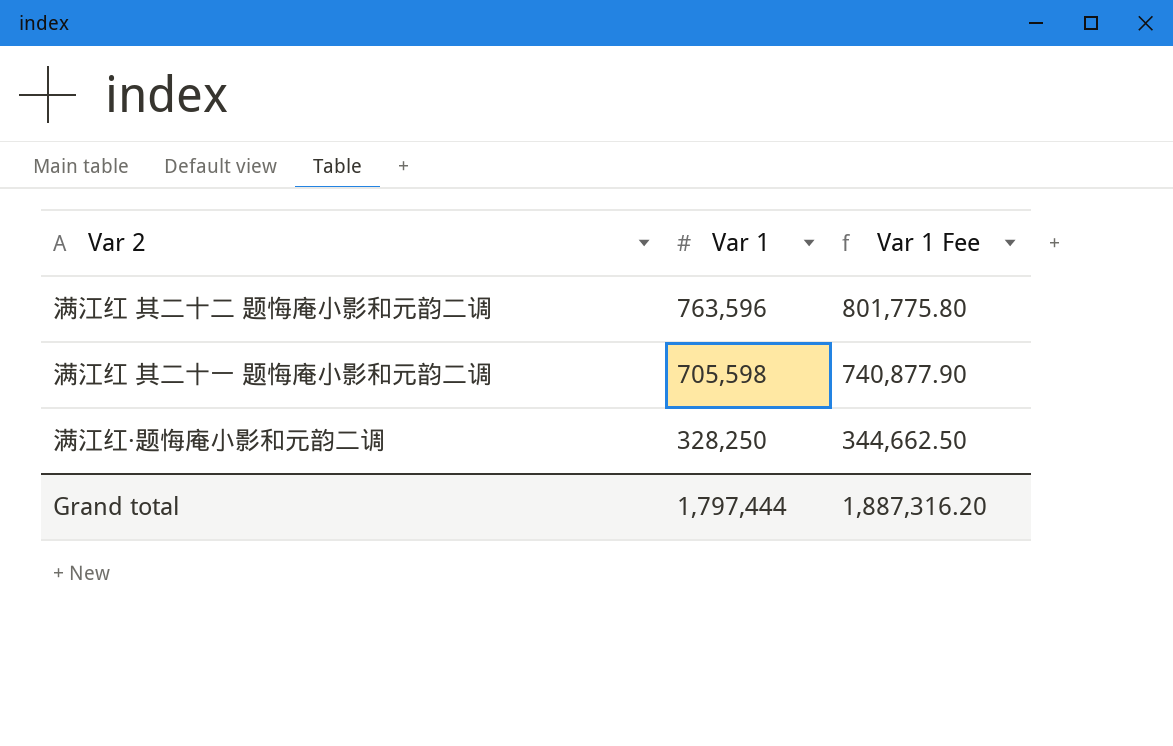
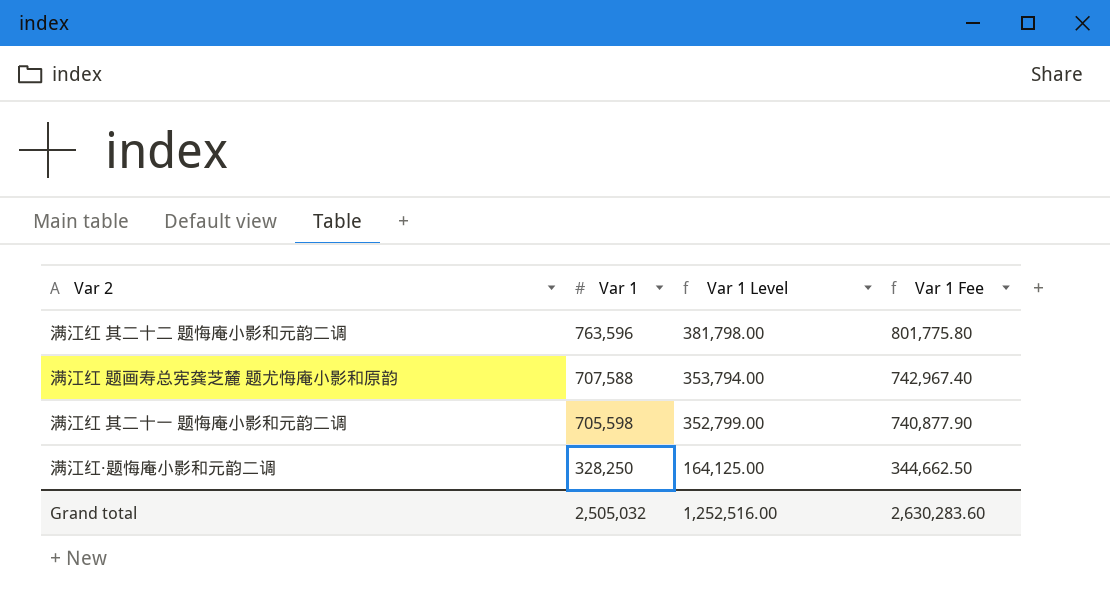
column Var 1 Level | formula: none -> [Var 1] * 0.5
row 满江红 题画寿总宪龚芝麓 题尤悔庵小影和原韵: none -> 707,588 | 353,794.00 | 742,967.40
Grand total | Var 1: 1,797,444 -> 2,505,032
Grand total | Var 1 Fee: 1,887,316.20 -> 2,630,283.60

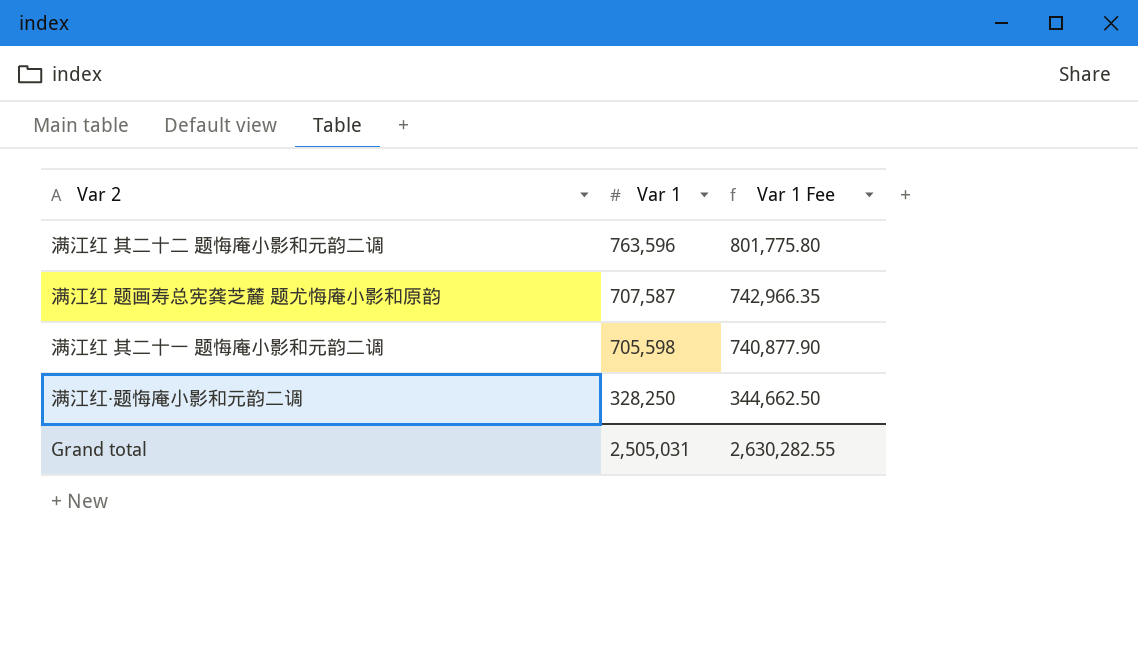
column Var 1 Level | formula: [Var 1] * 0.5 -> none
满江红 题画寿总宪龚芝麓 题尤悔庵小影和原韵 | Var 1: 707,588 -> 707,587
满江红 题画寿总宪龚芝麓 题尤悔庵小影和原韵 | Var 1 Fee: 742,967.40 -> 742,966.35
Grand total | Var 1: 2,505,032 -> 2,505,031
Grand total | Var 1 Fee: 2,630,283.60 -> 2,630,282.55

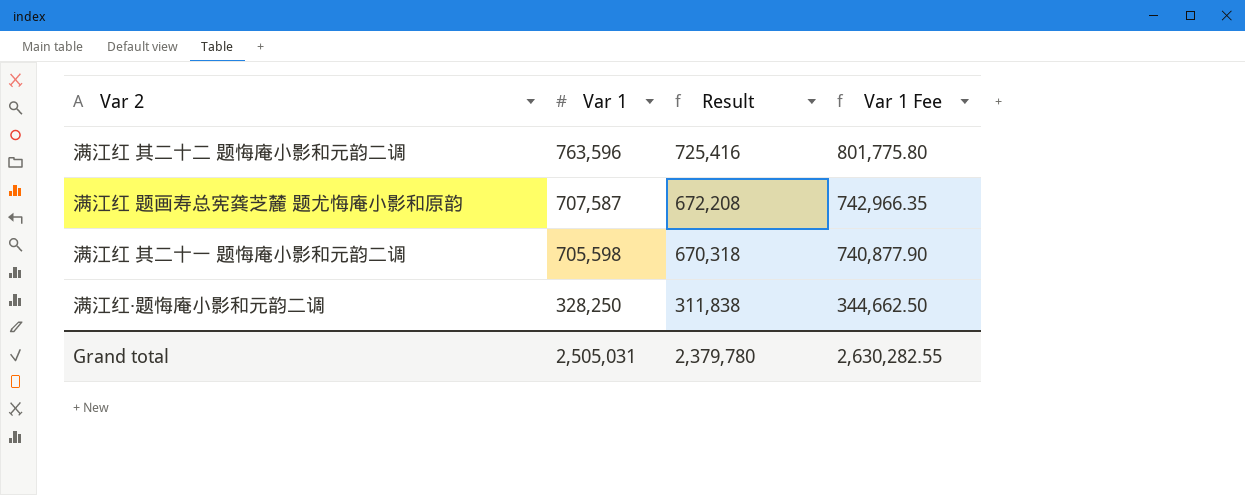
column Result | formula: none -> [Var 1] * 0.95

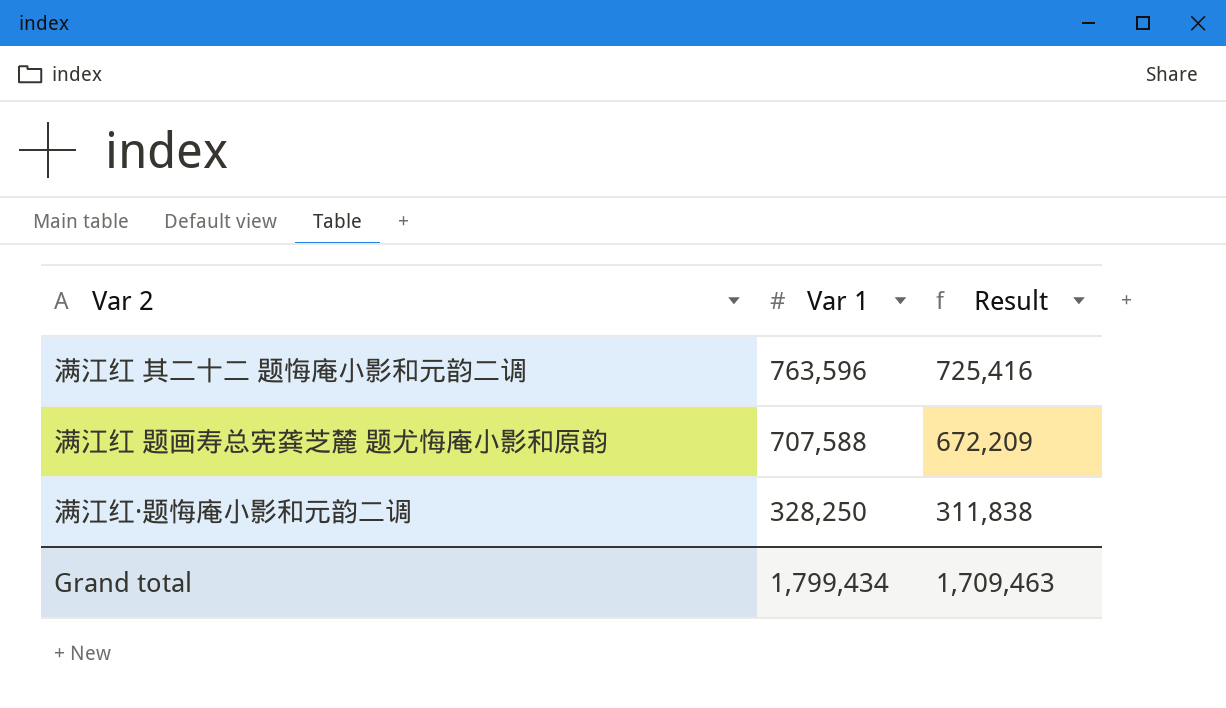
column Var 1 Fee | formula: [Var 1] * 1.05 -> none
row 满江红 其二十一 题悔庵小影和元韵二调: 705,598 | 670,318 | 740,877.90 -> none
满江红 题画寿总宪龚芝麓 题尤悔庵小影和原韵 | Var 1: 707,587 -> 707,588
满江红 题画寿总宪龚芝麓 题尤悔庵小影和原韵 | Result: 672,208 -> 672,209
Grand total | Var 1: 2,505,031 -> 1,799,434
Grand total | Result: 2,379,780 -> 1,709,463

